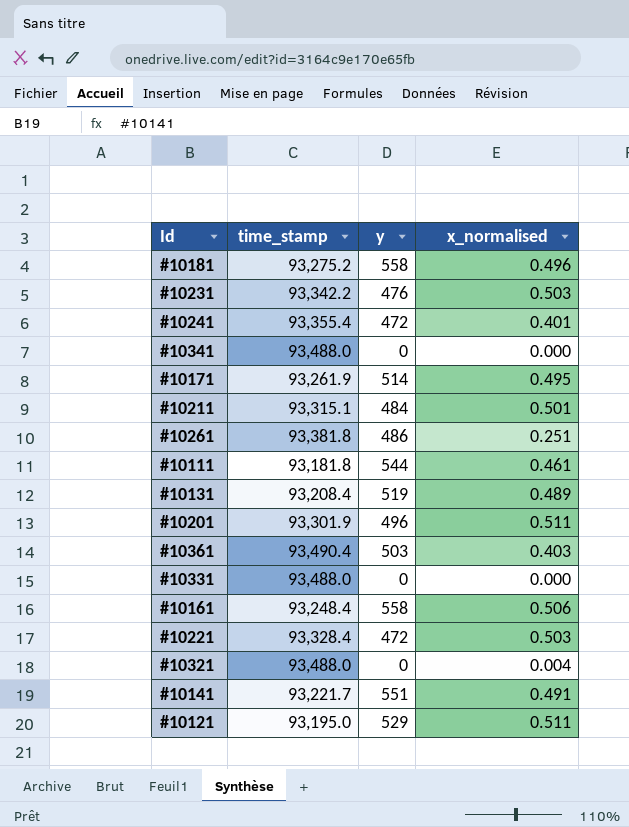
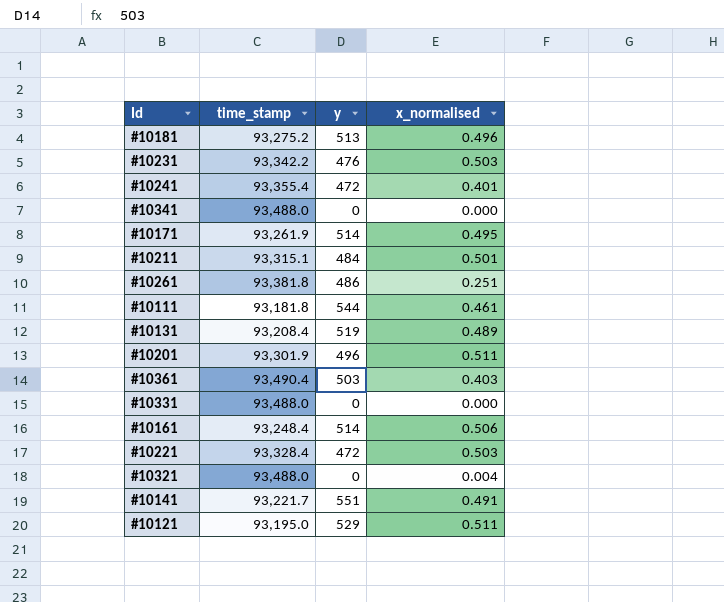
#10181 | y: 558 -> 513
#10161 | y: 558 -> 514

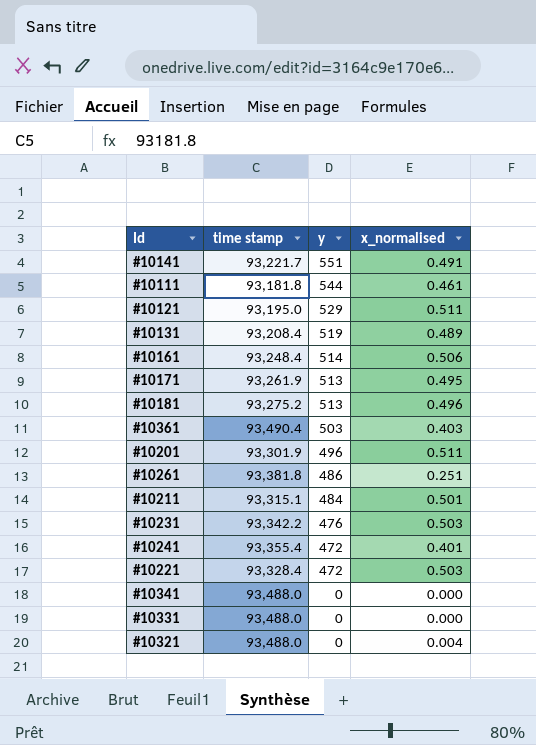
row order: none -> y descending
column name: time_stamp -> time stamp
#10171 | y: 514 -> 513

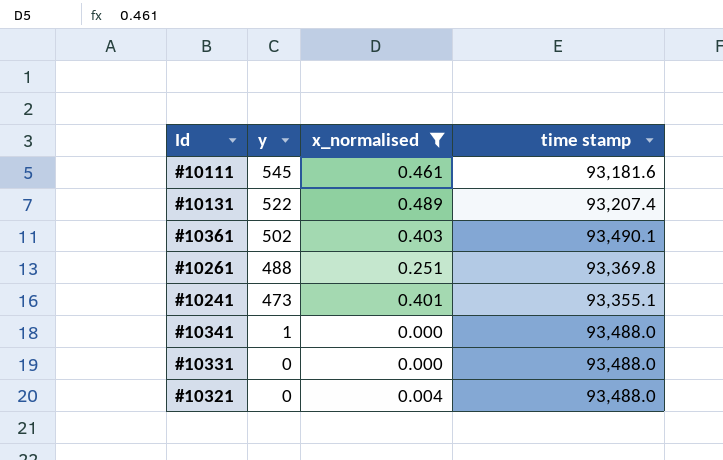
filter: none -> x_normalised <= 0.489
column time stamp | position: 2 -> 4
#10111 | y: 544 -> 545
#10111 | time stamp: 93,181.8 -> 93,181.6
#10131 | y: 519 -> 522
#10131 | time stamp: 93,208.4 -> 93,207.4
#10361 | y: 503 -> 502
#10361 | time stamp: 93,490.4 -> 93,490.1
#10261 | y: 486 -> 488
#10261 | time stamp: 93,381.8 -> 93,369.8
#10241 | y: 472 -> 473
#10241 | time stamp: 93,355.4 -> 93,355.1
#10341 | y: 0 -> 1

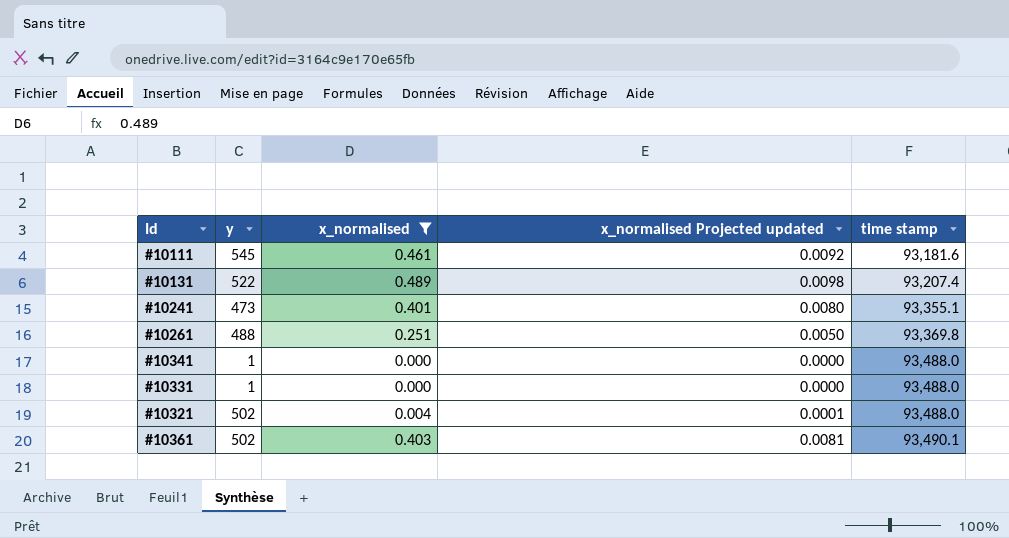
row order: y descending -> time stamp ascending
column x_normalised Projected updated | formula: none -> [x_normalised] * 0.02
#10331 | y: 0 -> 1
#10321 | y: 0 -> 502

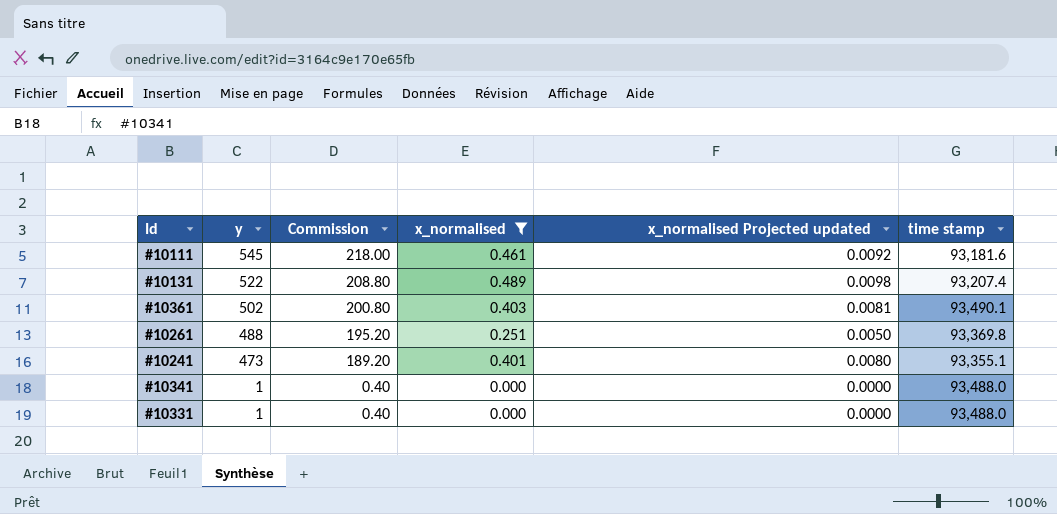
row order: time stamp ascending -> y descending
column Commission | formula: none -> [y] * 0.4
row #10321: 502 | 0.004 | 0.0001 | 93,488.0 -> none

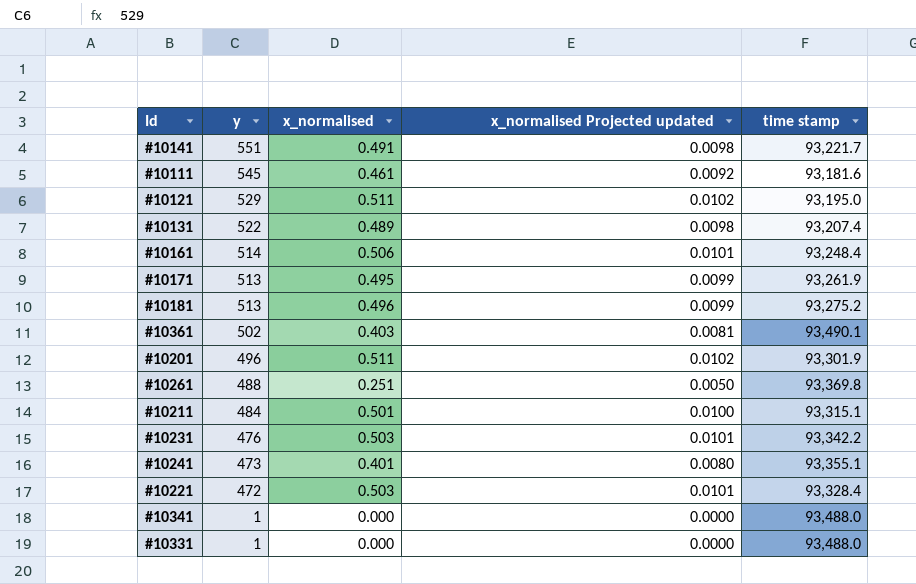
filter: x_normalised <= 0.489 -> none
column Commission | formula: [y] * 0.4 -> none

